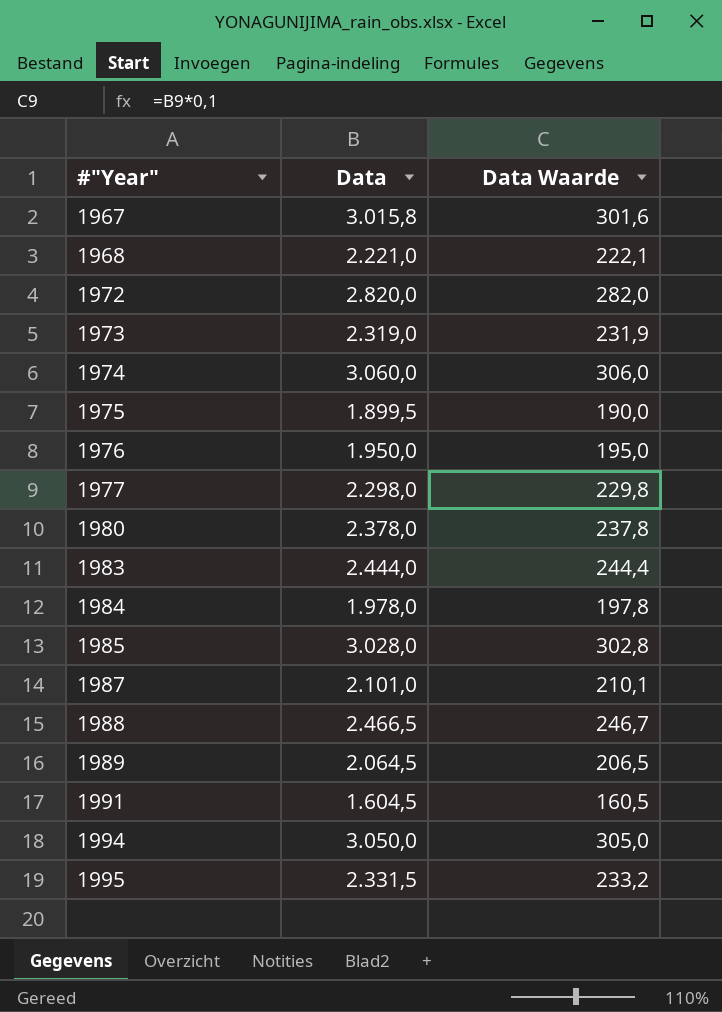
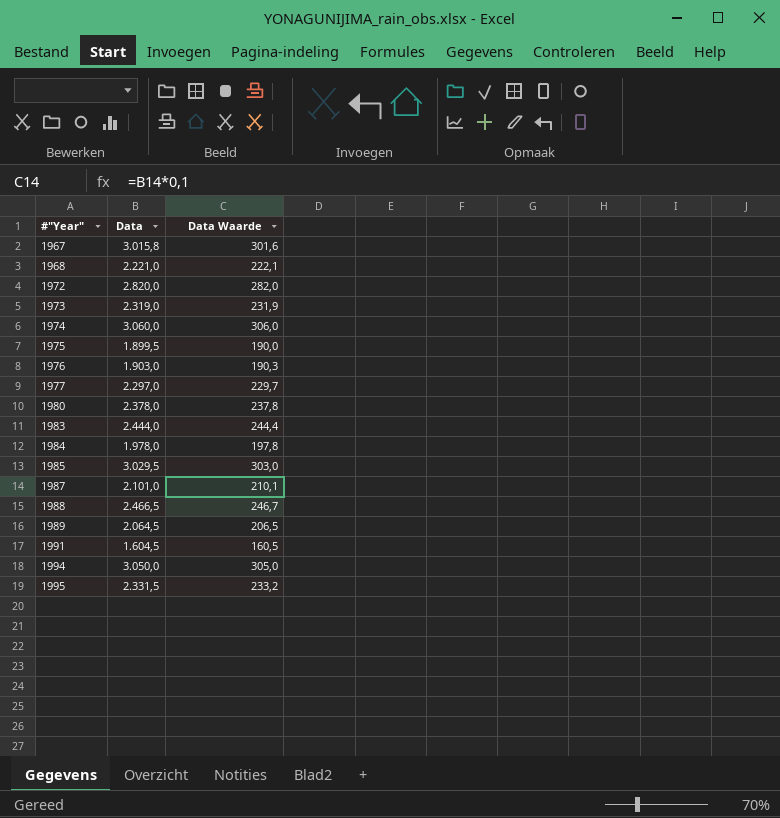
1976 | Data: 1.950,0 -> 1.903,0
1976 | Data Waarde: 195,0 -> 190,3
1977 | Data: 2.298,0 -> 2.297,0
1977 | Data Waarde: 229,8 -> 229,7
1985 | Data: 3.028,0 -> 3.029,5
1985 | Data Waarde: 302,8 -> 303,0

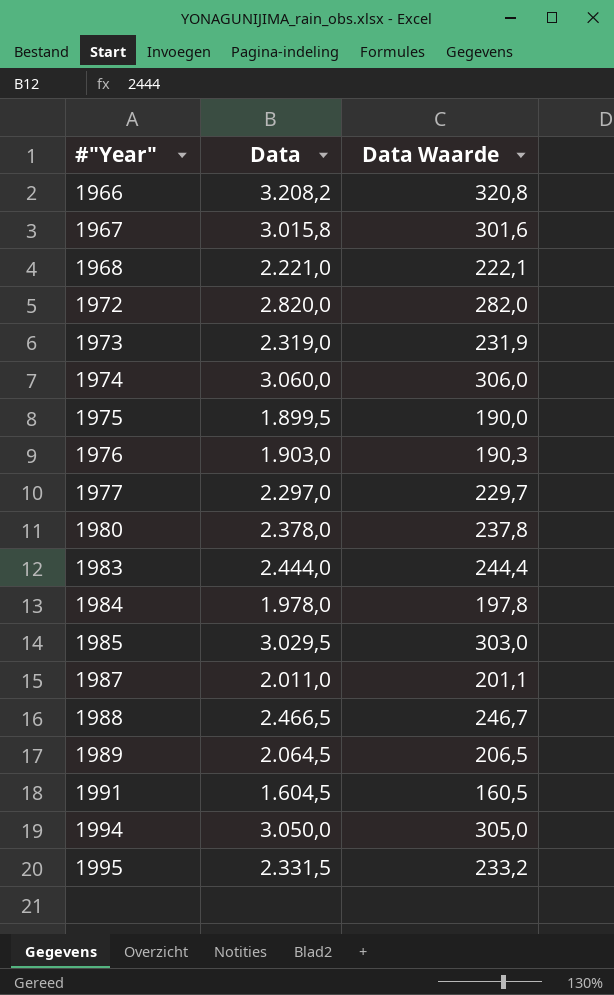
row 1966: none -> 3.208,2 | 320,8
1987 | Data: 2.101,0 -> 2.011,0
1987 | Data Waarde: 210,1 -> 201,1

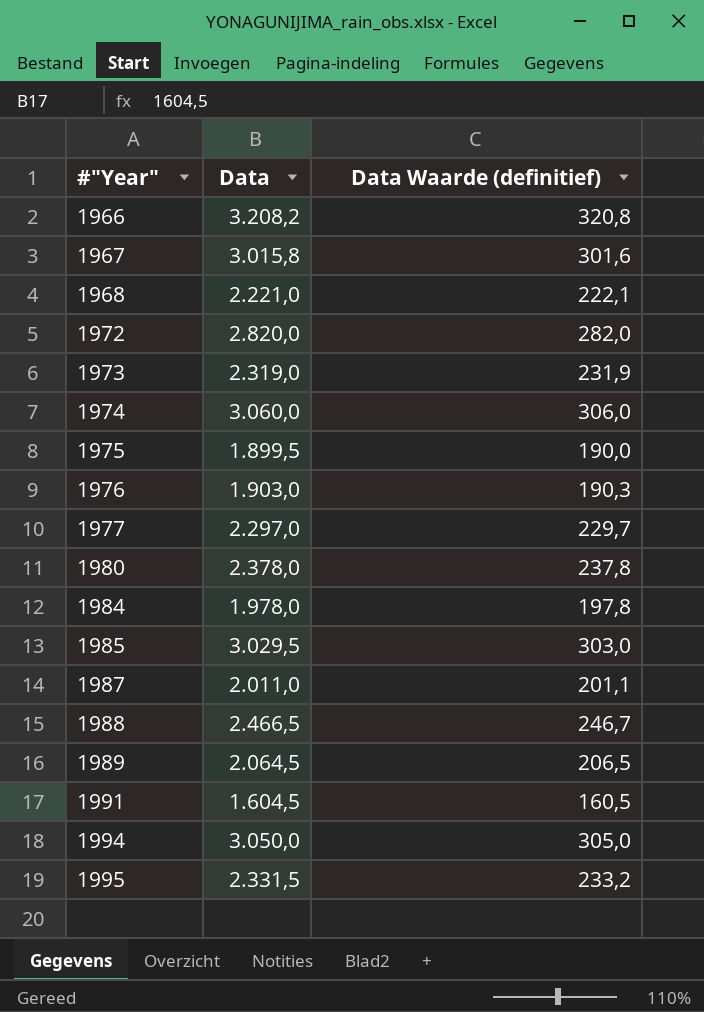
column name: Data Waarde -> Data Waarde (definitief)
row 1983: 2.444,0 | 244,4 -> none

